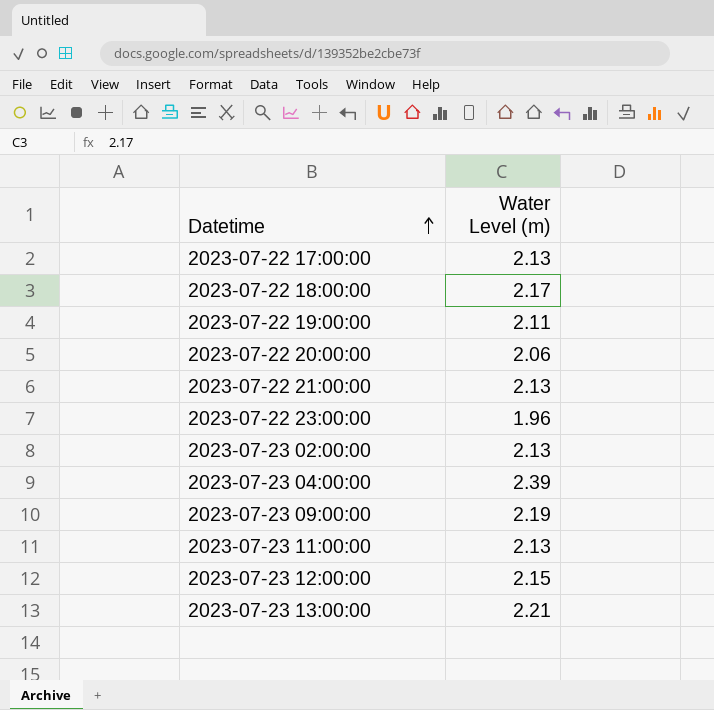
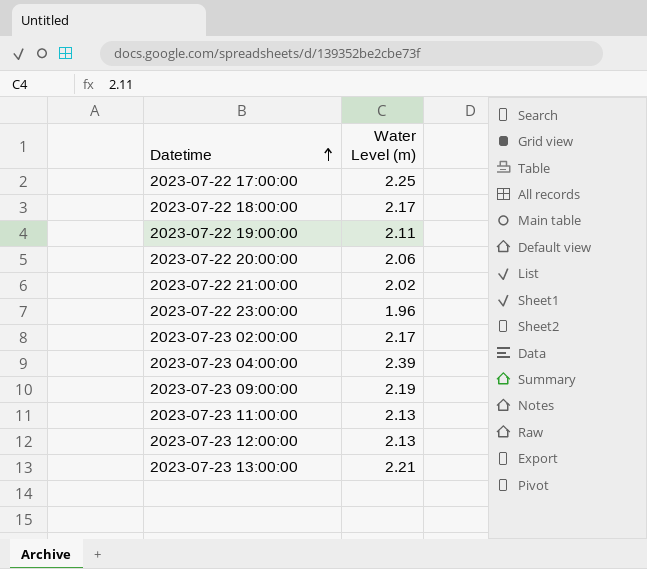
2023-07-22 17:00:00 | Water Level (m): 2.13 -> 2.25
2023-07-22 21:00:00 | Water Level (m): 2.13 -> 2.02
2023-07-23 02:00:00 | Water Level (m): 2.13 -> 2.17
2023-07-23 12:00:00 | Water Level (m): 2.15 -> 2.13

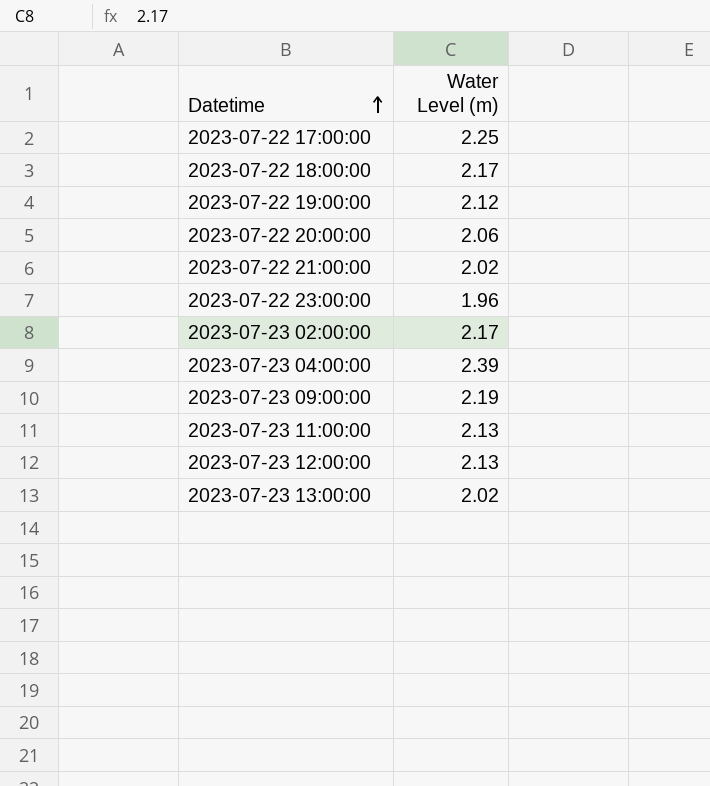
2023-07-22 19:00:00 | Water Level (m): 2.11 -> 2.12
2023-07-23 13:00:00 | Water Level (m): 2.21 -> 2.02

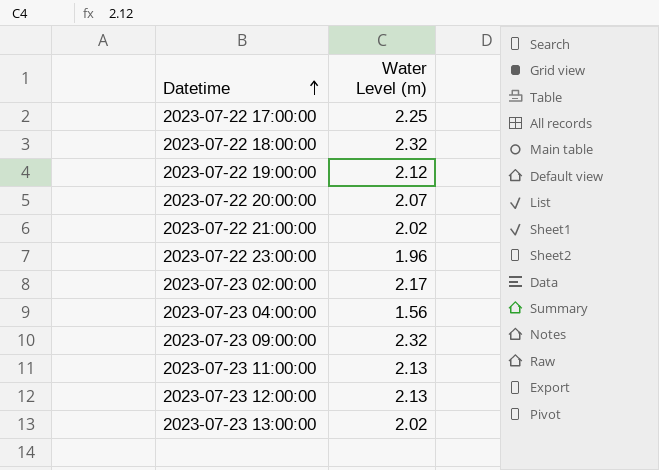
2023-07-22 18:00:00 | Water Level (m): 2.17 -> 2.32
2023-07-22 20:00:00 | Water Level (m): 2.06 -> 2.07
2023-07-23 04:00:00 | Water Level (m): 2.39 -> 1.56
2023-07-23 09:00:00 | Water Level (m): 2.19 -> 2.32

